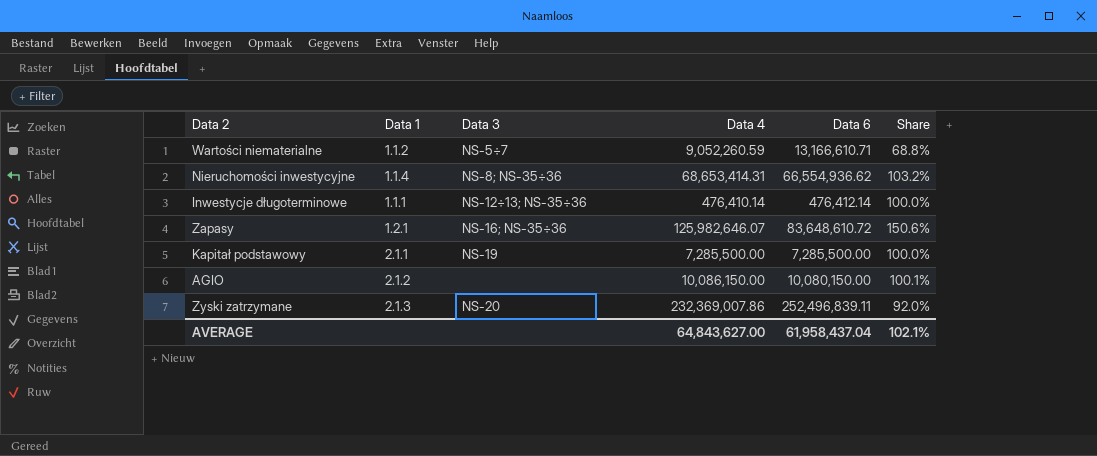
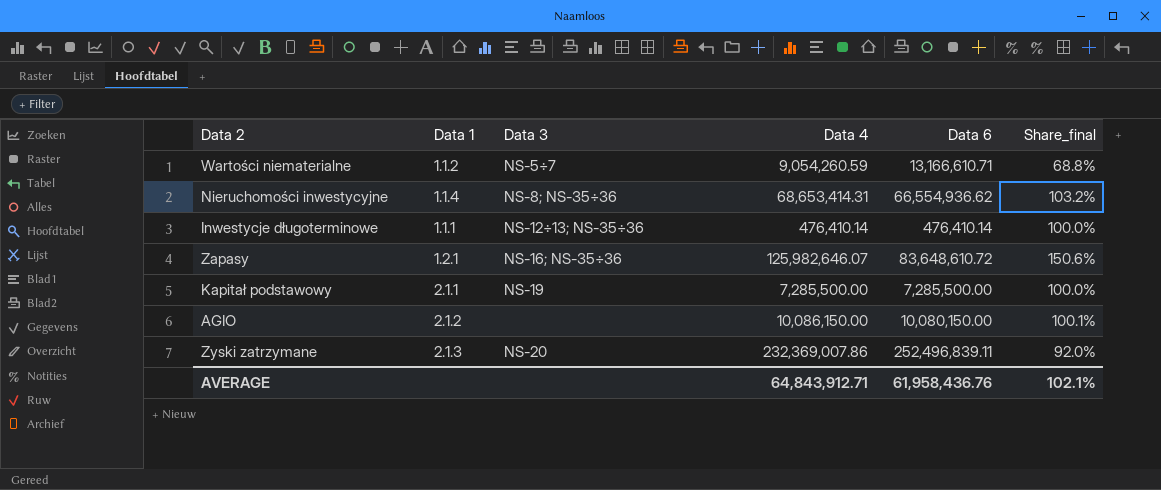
column name: Share -> Share_final
Wartości niematerialne | Data 4: 9,052,260.59 -> 9,054,260.59
Inwestycje długoterminowe | Data 6: 476,412.14 -> 476,410.14
AVERAGE | Data 4: 64,843,627.00 -> 64,843,912.71
AVERAGE | Data 6: 61,958,437.04 -> 61,958,436.76

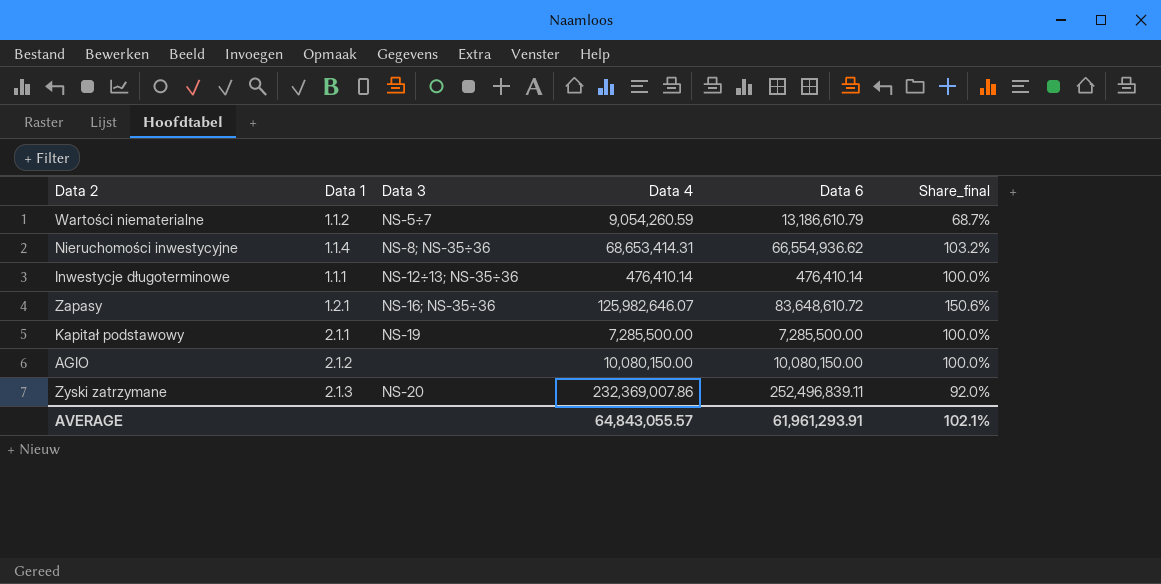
Wartości niematerialne | Data 6: 13,166,610.71 -> 13,186,610.79
Wartości niematerialne | Share_final: 68.8% -> 68.7%
AGIO | Data 4: 10,086,150.00 -> 10,080,150.00
AGIO | Share_final: 100.1% -> 100.0%
AVERAGE | Data 4: 64,843,912.71 -> 64,843,055.57
AVERAGE | Data 6: 61,958,436.76 -> 61,961,293.91

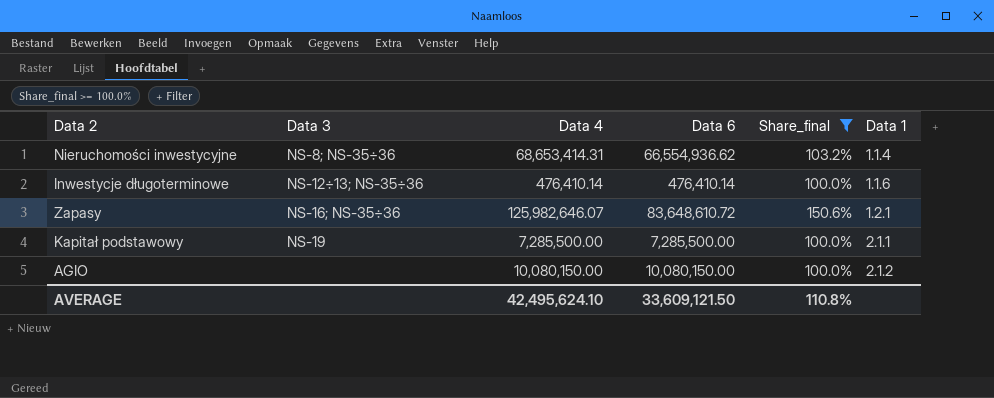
filter: none -> Share_final >= 100.0%
column Data 1 | position: 2 -> 6
Inwestycje długoterminowe | Data 1: 1.1.1 -> 1.1.6
AVERAGE | Data 4: 64,843,055.57 -> 42,495,624.10
AVERAGE | Data 6: 61,961,293.91 -> 33,609,121.50
AVERAGE | Share_final: 102.1% -> 110.8%

